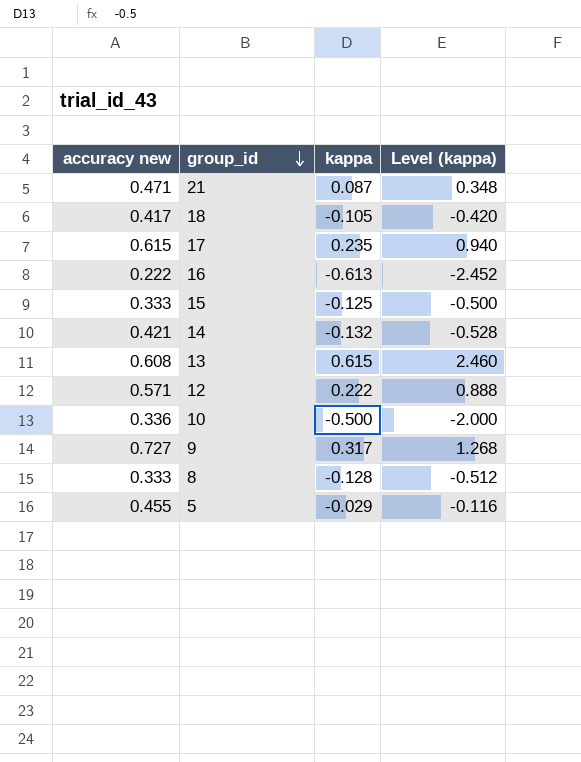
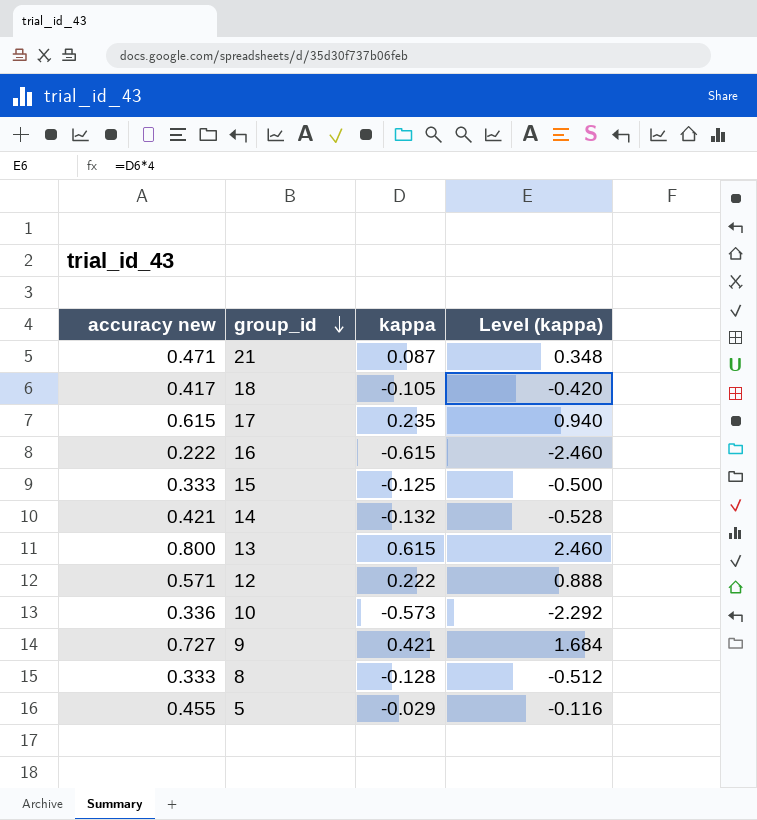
16 | kappa: -0.613 -> -0.615
16 | Level (kappa): -2.452 -> -2.460
13 | accuracy new: 0.608 -> 0.800
10 | kappa: -0.500 -> -0.573
10 | Level (kappa): -2.000 -> -2.292
9 | kappa: 0.317 -> 0.421
9 | Level (kappa): 1.268 -> 1.684

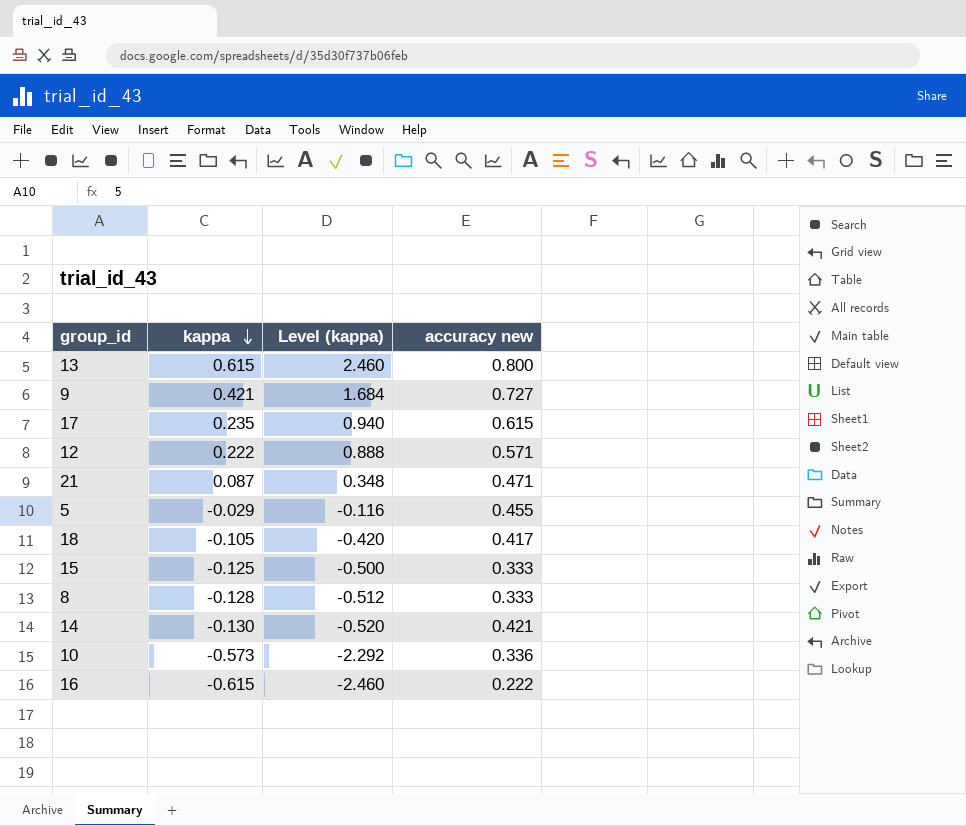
row order: group_id descending -> kappa descending
column accuracy new | position: 1 -> 4
14 | kappa: -0.132 -> -0.130
14 | Level (kappa): -0.528 -> -0.520

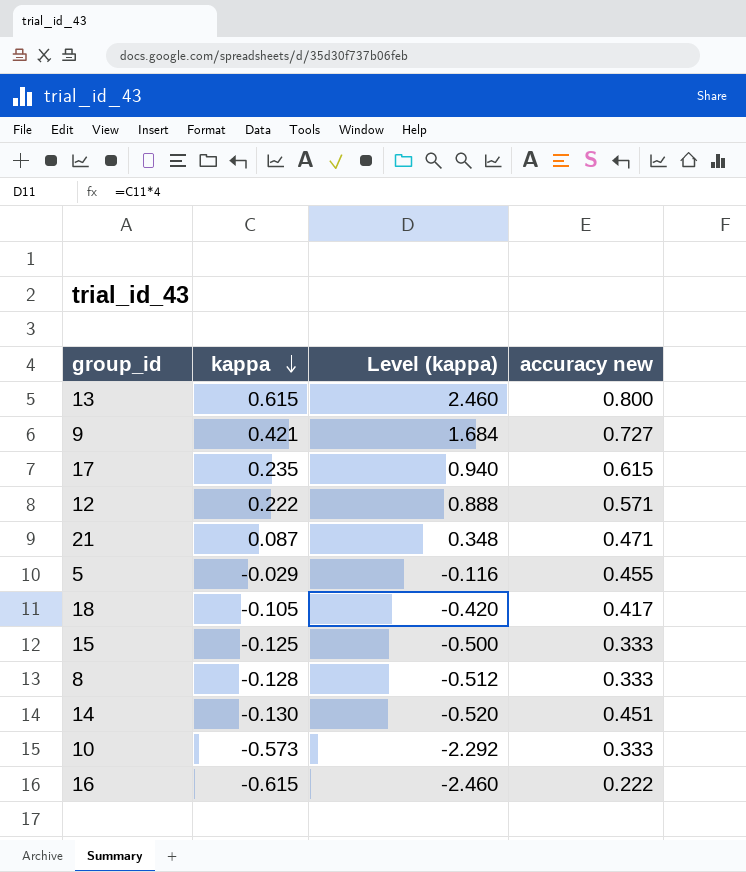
14 | accuracy new: 0.421 -> 0.451
10 | accuracy new: 0.336 -> 0.333

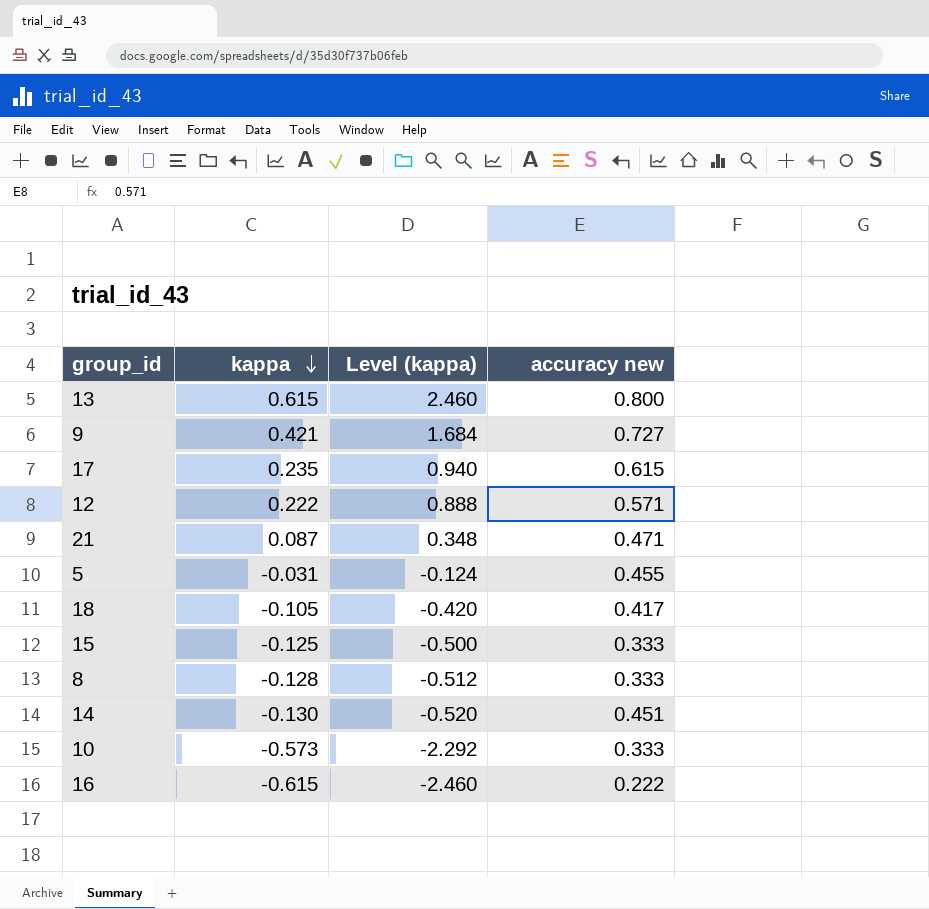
5 | kappa: -0.029 -> -0.031
5 | Level (kappa): -0.116 -> -0.124

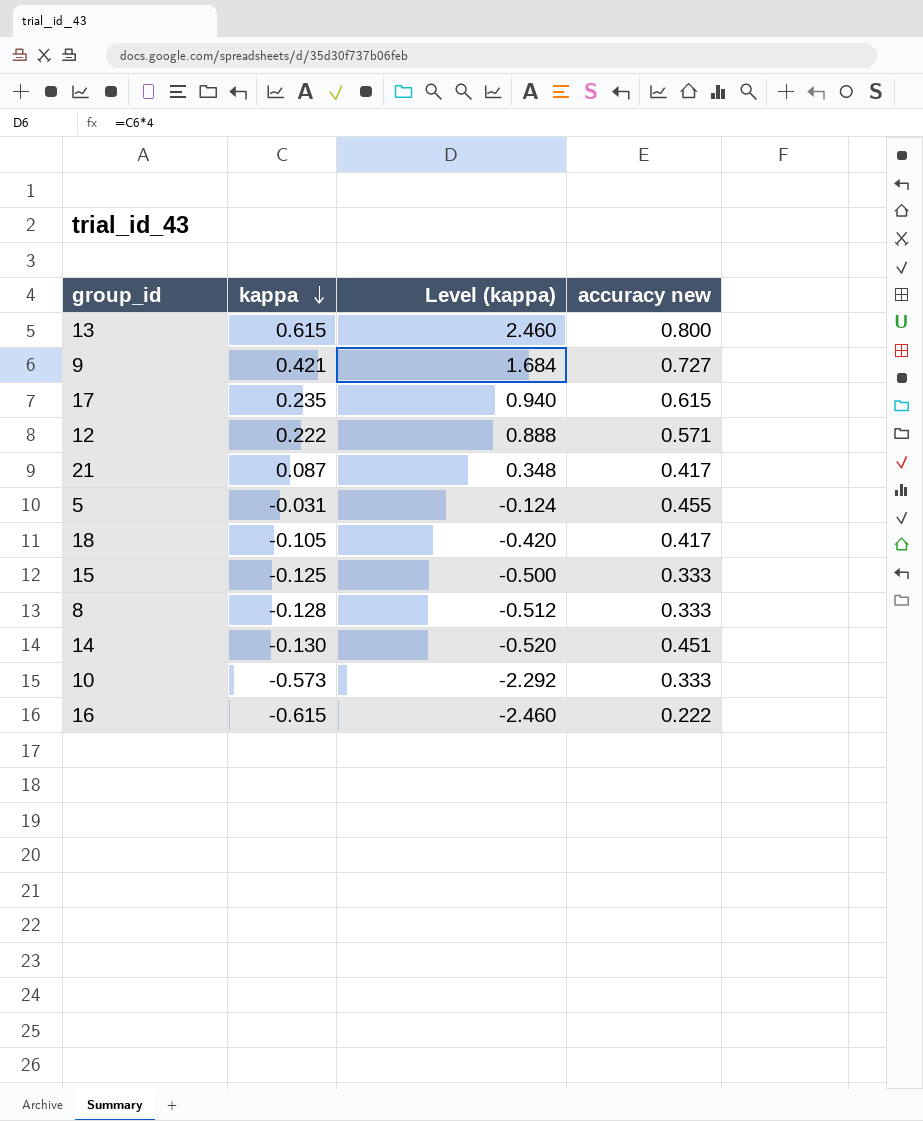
21 | accuracy new: 0.471 -> 0.417

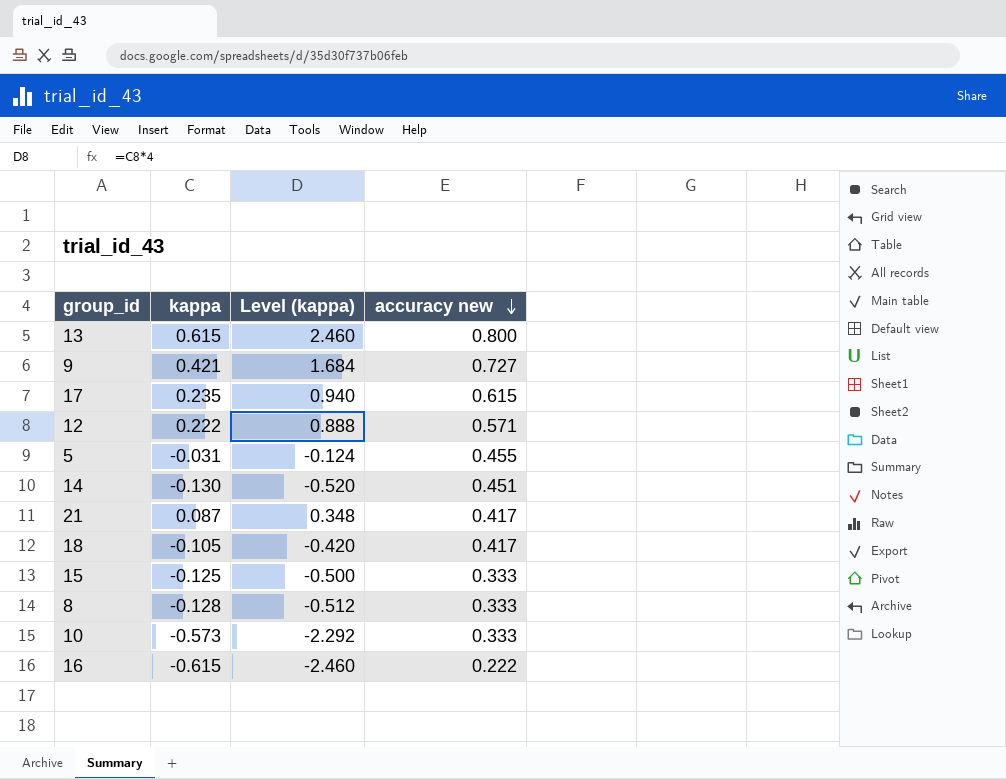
row order: kappa descending -> accuracy new descending

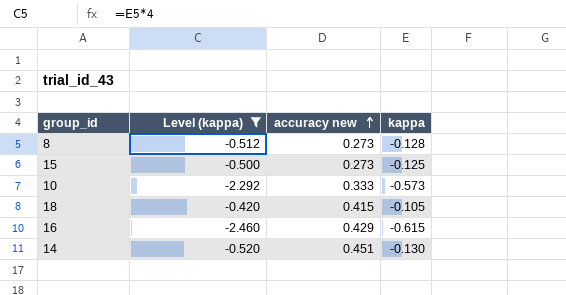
filter: none -> Level (kappa) <= -0.420
row order: accuracy new descending -> accuracy new ascending
column kappa | position: 2 -> 4
8 | accuracy new: 0.333 -> 0.273
15 | accuracy new: 0.333 -> 0.273
18 | accuracy new: 0.417 -> 0.415
16 | accuracy new: 0.222 -> 0.429

